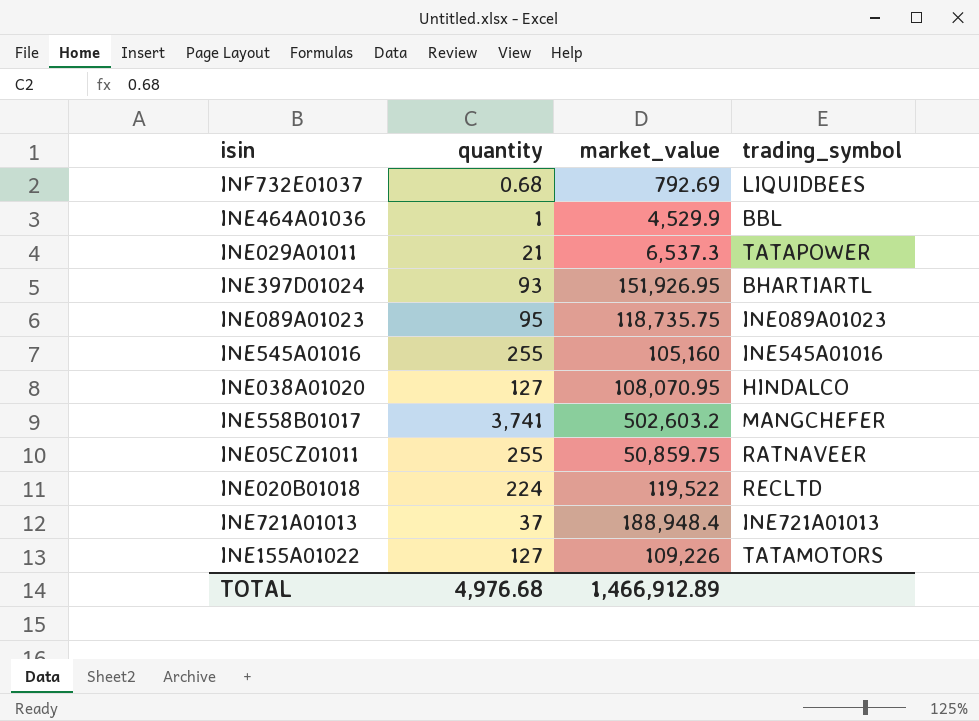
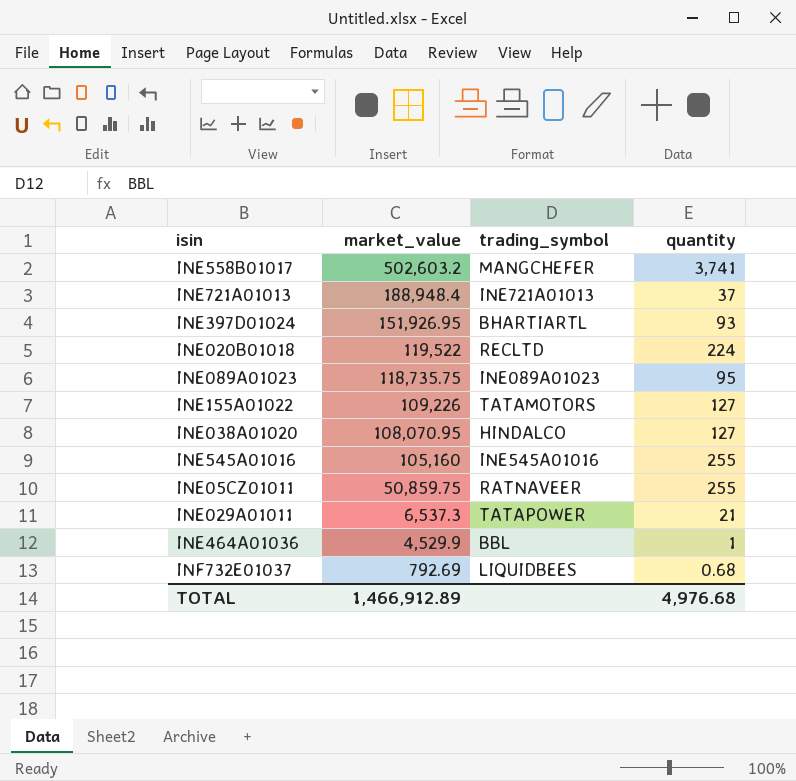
row order: none -> market_value descending
column quantity | position: 2 -> 4

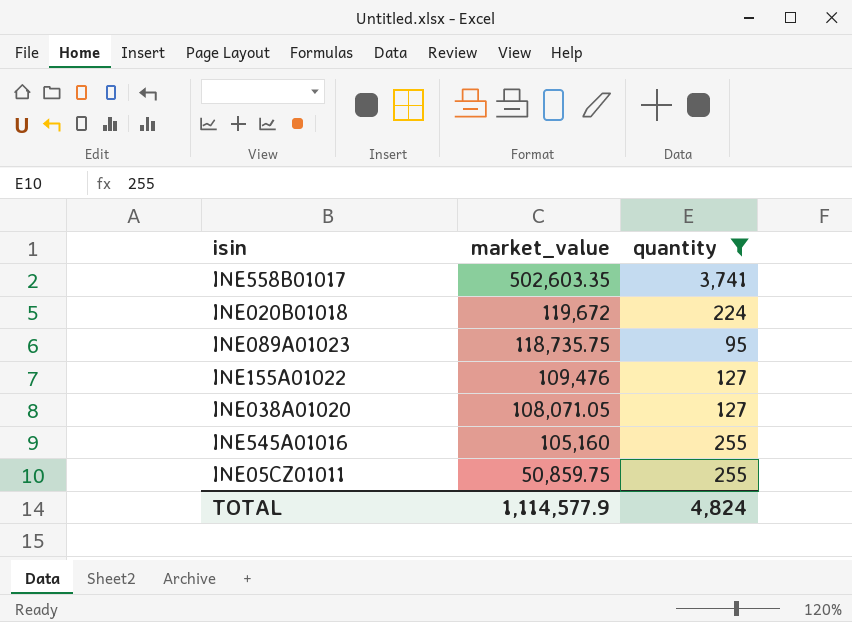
filter: none -> quantity >= 95
column trading_symbol | position: 3 -> none
INE558B01017 | market_value: 502,603.2 -> 502,603.35
INE020B01018 | market_value: 119,522 -> 119,672
INE155A01022 | market_value: 109,226 -> 109,476
INE038A01020 | market_value: 108,070.95 -> 108,071.05
TOTAL | market_value: 1,466,912.89 -> 1,114,577.9
TOTAL | quantity: 4,976.68 -> 4,824

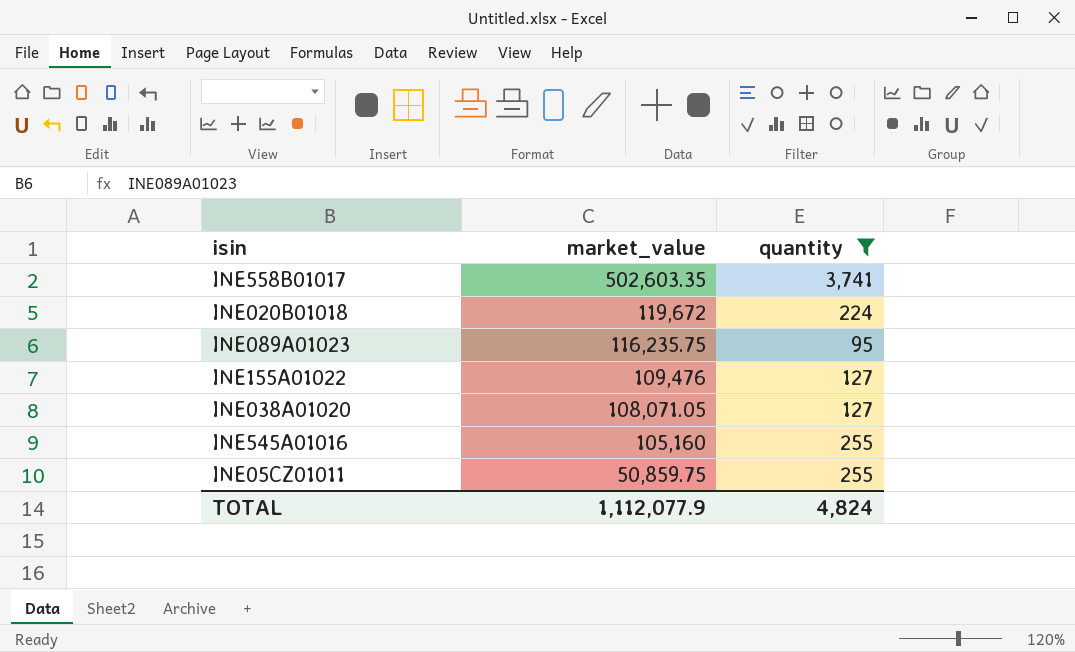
INE089A01023 | market_value: 118,735.75 -> 116,235.75
TOTAL | market_value: 1,114,577.9 -> 1,112,077.9

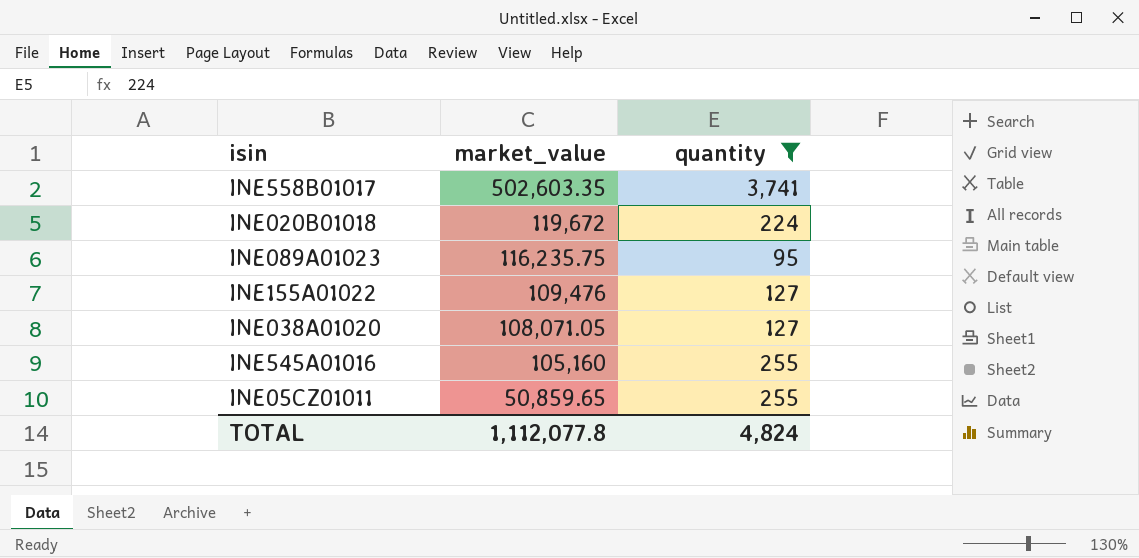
INE05CZ01011 | market_value: 50,859.75 -> 50,859.65
TOTAL | market_value: 1,112,077.9 -> 1,112,077.8

